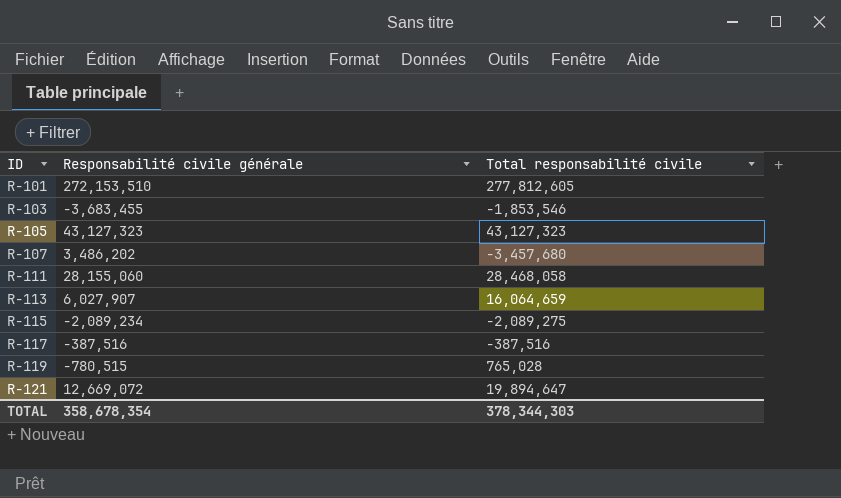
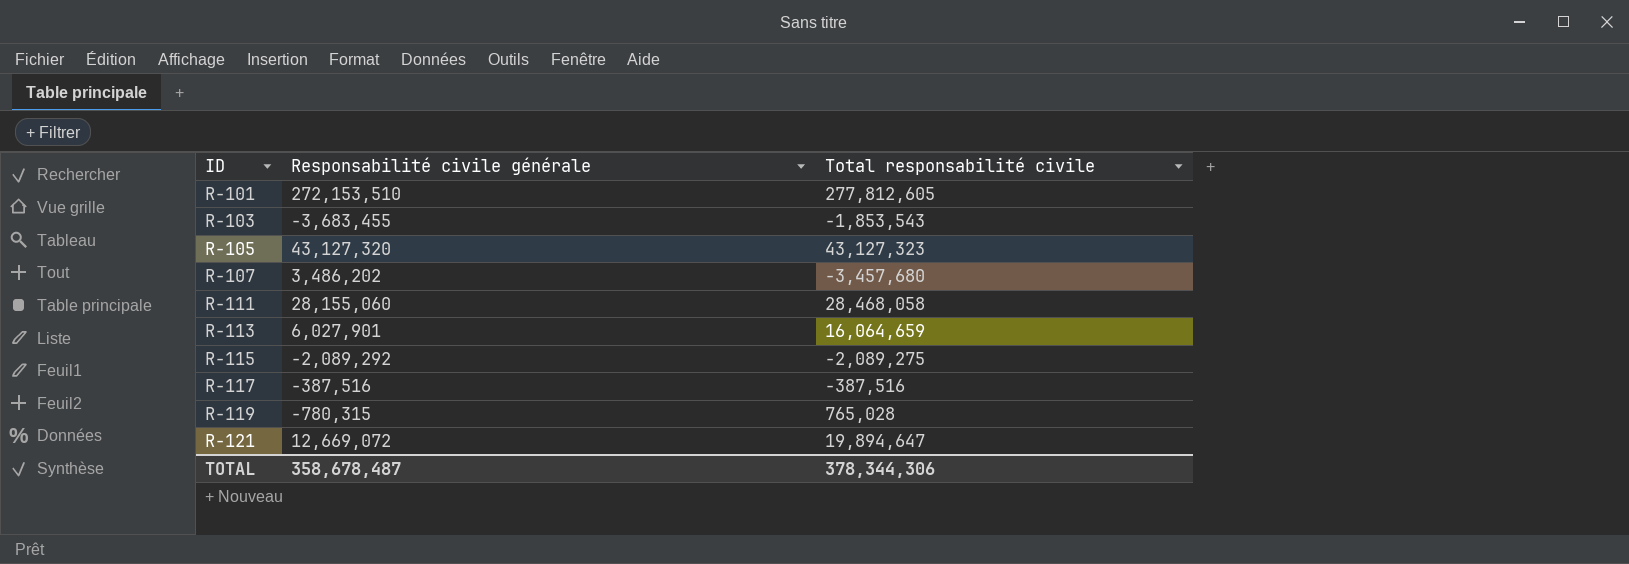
R-103 | Total responsabilité civile: -1,853,546 -> -1,853,543
R-105 | Responsabilité civile générale: 43,127,323 -> 43,127,320
R-113 | Responsabilité civile générale: 6,027,907 -> 6,027,901
R-115 | Responsabilité civile générale: -2,089,234 -> -2,089,292
R-119 | Responsabilité civile générale: -780,515 -> -780,315
TOTAL | Responsabilité civile générale: 358,678,354 -> 358,678,487
TOTAL | Total responsabilité civile: 378,344,303 -> 378,344,306

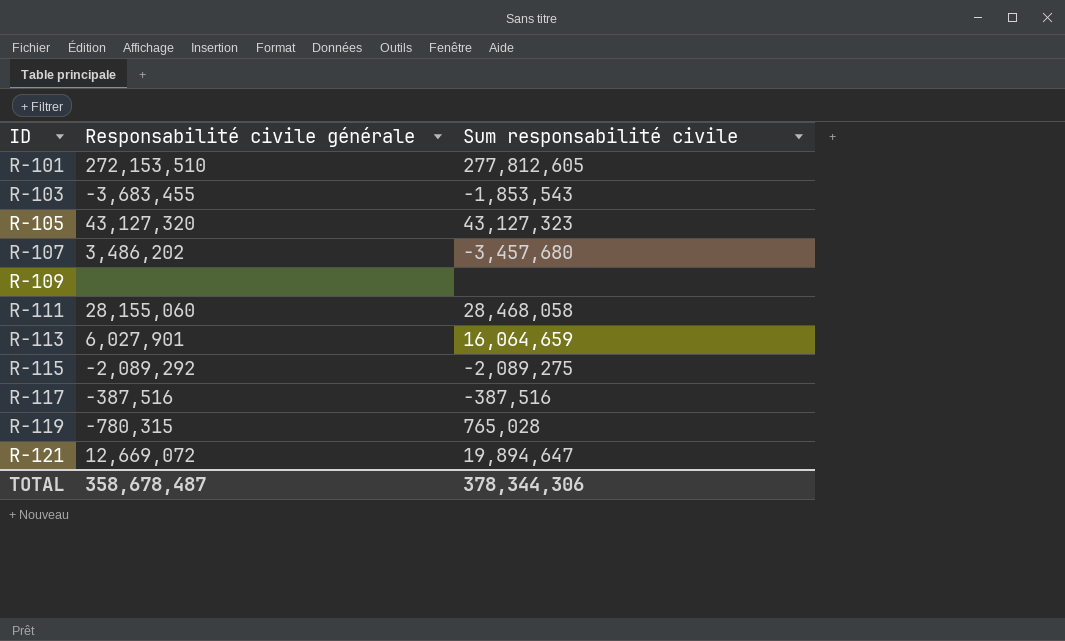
column name: Total responsabilité civile -> Sum responsabilité civile
row R-109: none -> none | none

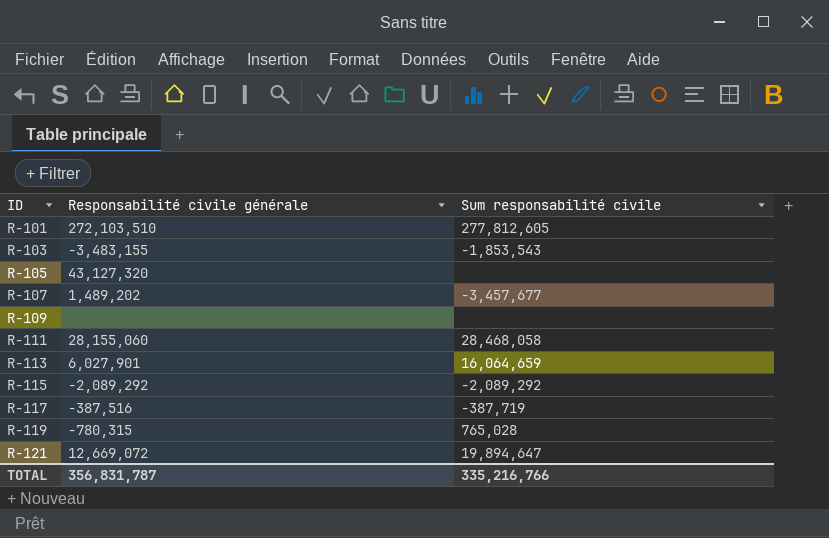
R-101 | Responsabilité civile générale: 272,153,510 -> 272,103,510
R-103 | Responsabilité civile générale: -3,683,455 -> -3,483,155
R-105 | Sum responsabilité civile: 43,127,323 -> none
R-107 | Responsabilité civile générale: 3,486,202 -> 1,489,202
R-107 | Sum responsabilité civile: -3,457,680 -> -3,457,677
R-115 | Sum responsabilité civile: -2,089,275 -> -2,089,292
R-117 | Sum responsabilité civile: -387,516 -> -387,719
TOTAL | Responsabilité civile générale: 358,678,487 -> 356,831,787
TOTAL | Sum responsabilité civile: 378,344,306 -> 335,216,766

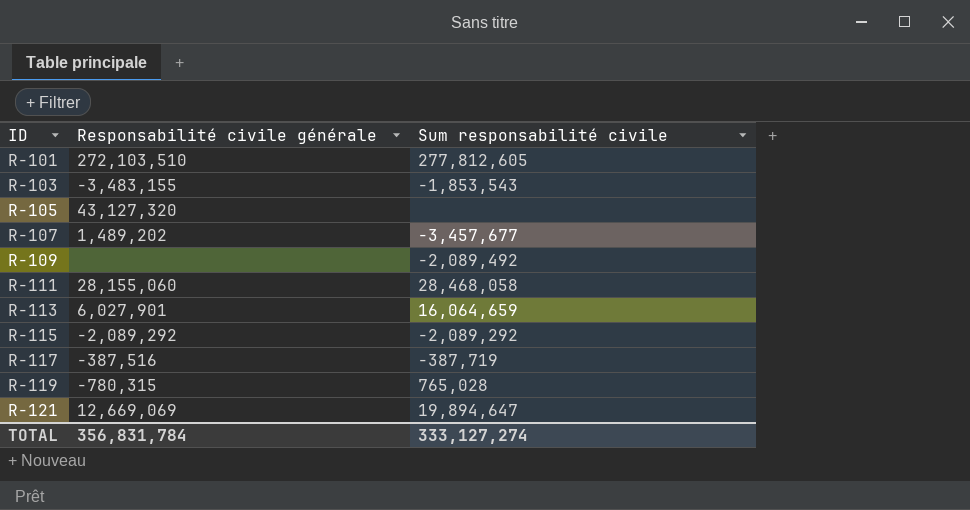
R-109 | Sum responsabilité civile: none -> -2,089,492
R-121 | Responsabilité civile générale: 12,669,072 -> 12,669,069
TOTAL | Responsabilité civile générale: 356,831,787 -> 356,831,784
TOTAL | Sum responsabilité civile: 335,216,766 -> 333,127,274

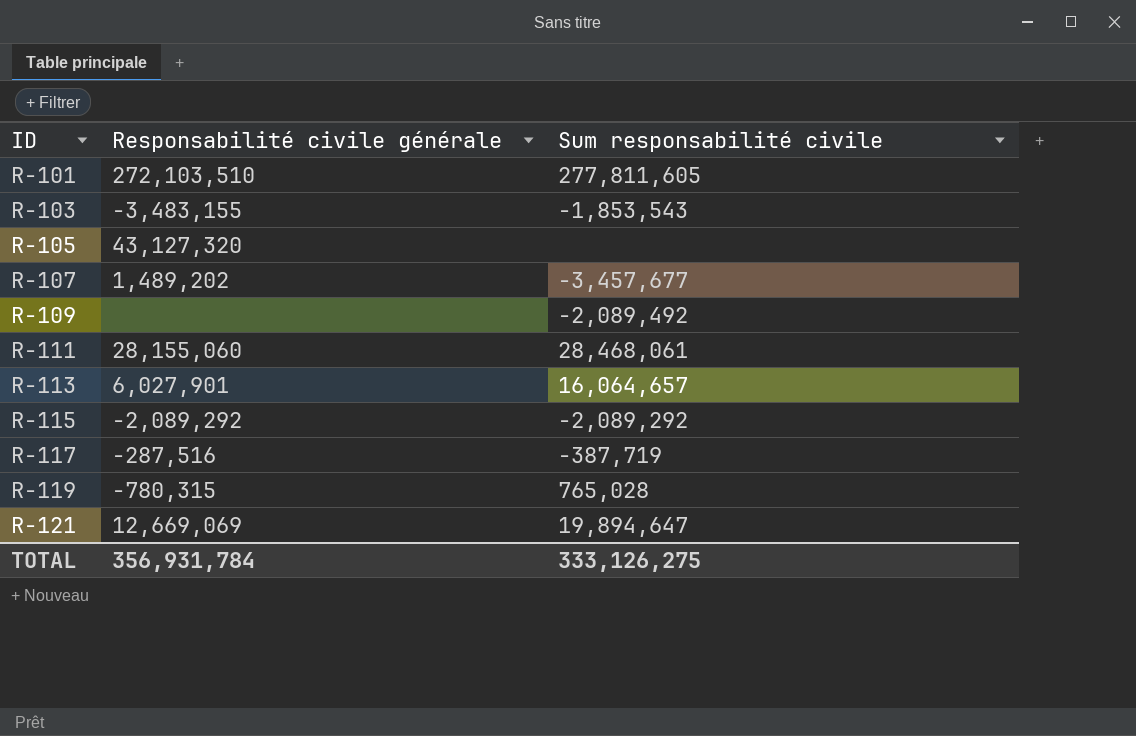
R-101 | Sum responsabilité civile: 277,812,605 -> 277,811,605
R-111 | Sum responsabilité civile: 28,468,058 -> 28,468,061
R-113 | Sum responsabilité civile: 16,064,659 -> 16,064,657
R-117 | Responsabilité civile générale: -387,516 -> -287,516
TOTAL | Responsabilité civile générale: 356,831,784 -> 356,931,784
TOTAL | Sum responsabilité civile: 333,127,274 -> 333,126,275

